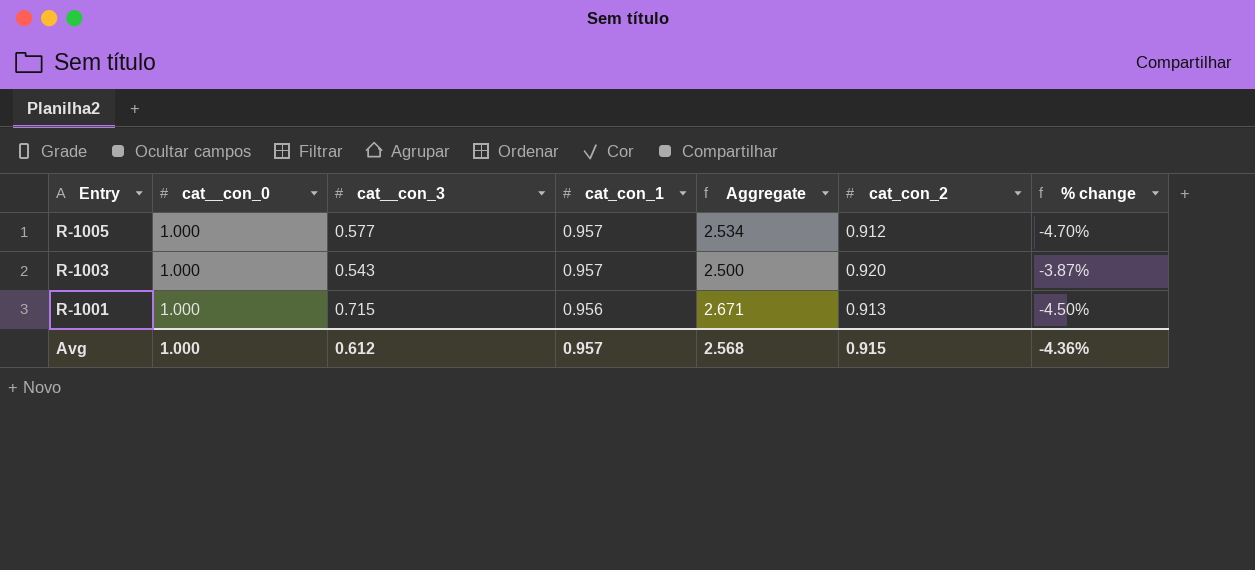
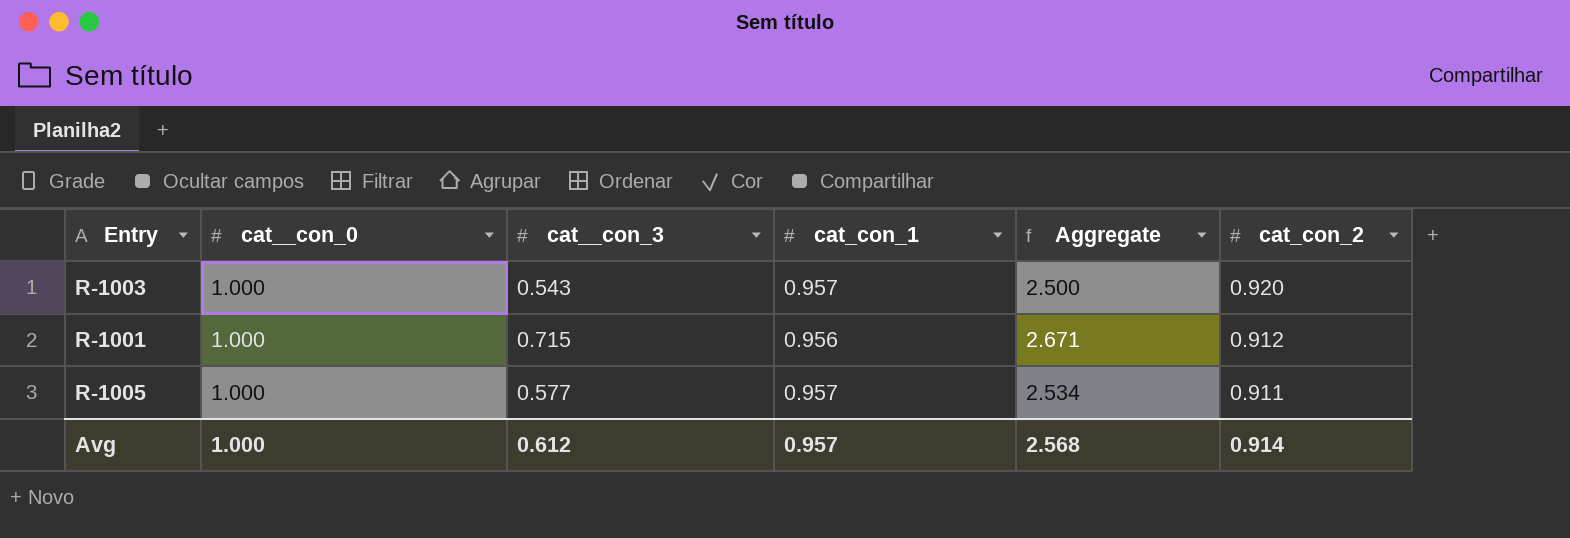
row order: Entry descending -> cat_con_2 descending
column % change | formula: ([cat_con_2] - [cat_con_1]) / [cat_con_1] -> none
R-1001 | cat_con_2: 0.913 -> 0.912
R-1005 | cat_con_2: 0.912 -> 0.911
Avg | cat_con_2: 0.915 -> 0.914

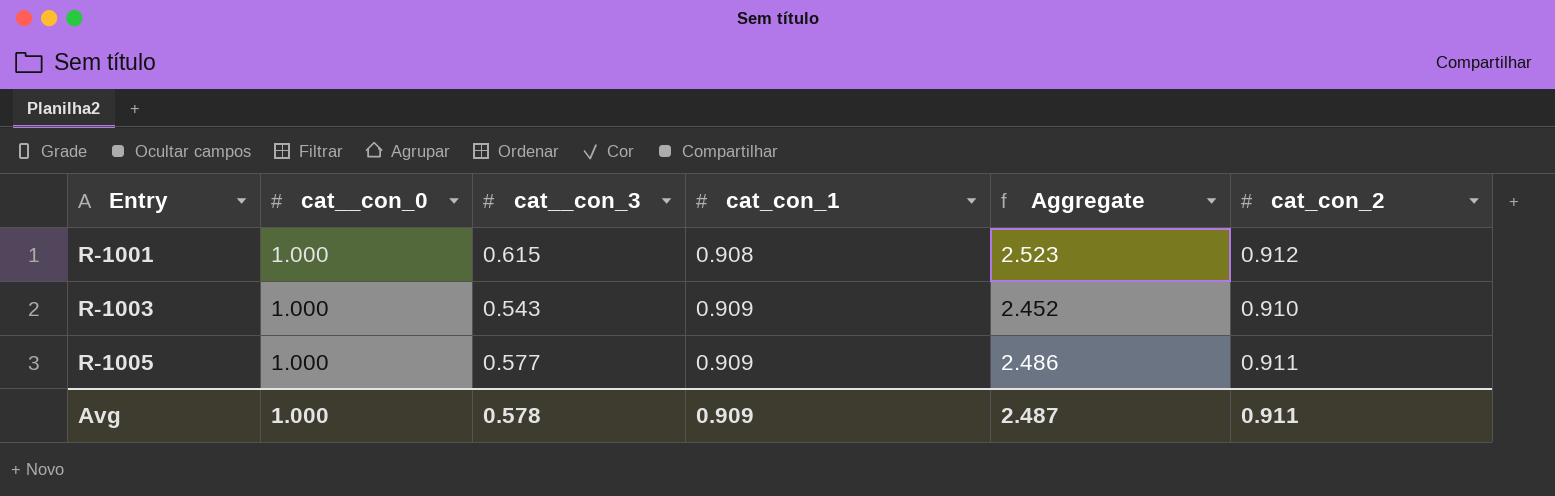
row order: cat_con_2 descending -> Entry ascending
R-1001 | cat__con_3: 0.715 -> 0.615
R-1001 | cat_con_1: 0.956 -> 0.908
R-1001 | Aggregate: 2.671 -> 2.523
R-1003 | cat_con_1: 0.957 -> 0.909
R-1003 | Aggregate: 2.500 -> 2.452
R-1003 | cat_con_2: 0.920 -> 0.910
R-1005 | cat_con_1: 0.957 -> 0.909
R-1005 | Aggregate: 2.534 -> 2.486
Avg | cat__con_3: 0.612 -> 0.578
Avg | cat_con_1: 0.957 -> 0.909
Avg | Aggregate: 2.568 -> 2.487
Avg | cat_con_2: 0.914 -> 0.911

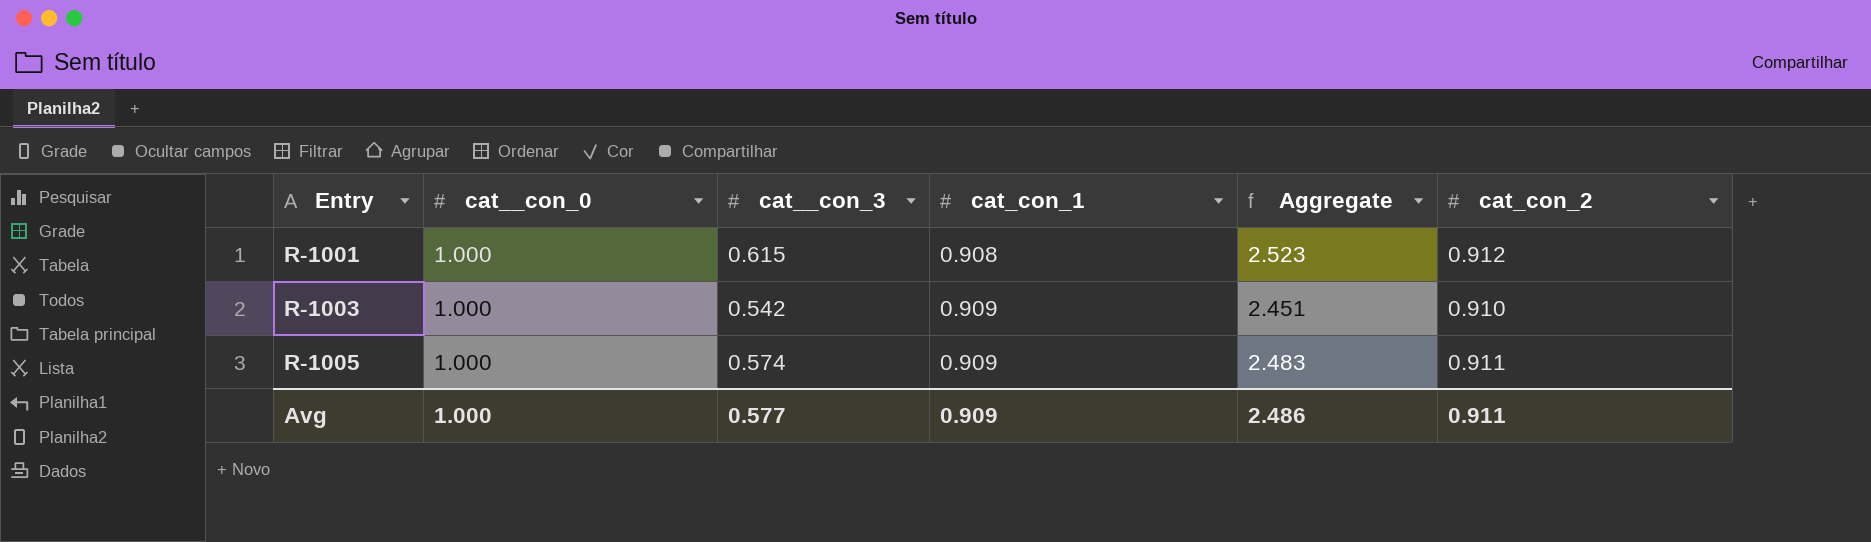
R-1003 | cat__con_3: 0.543 -> 0.542
R-1003 | Aggregate: 2.452 -> 2.451
R-1005 | cat__con_3: 0.577 -> 0.574
R-1005 | Aggregate: 2.486 -> 2.483
Avg | cat__con_3: 0.578 -> 0.577
Avg | Aggregate: 2.487 -> 2.486

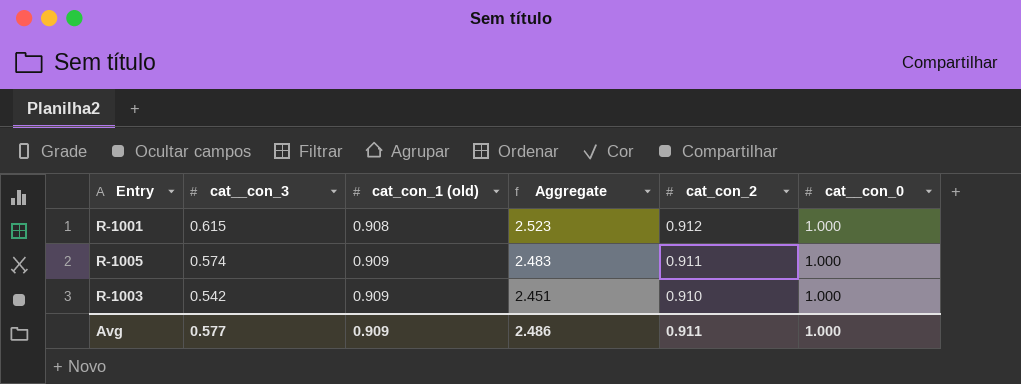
row order: Entry ascending -> cat__con_3 descending
column name: cat_con_1 -> cat_con_1 (old)
column cat__con_0 | position: 2 -> 6

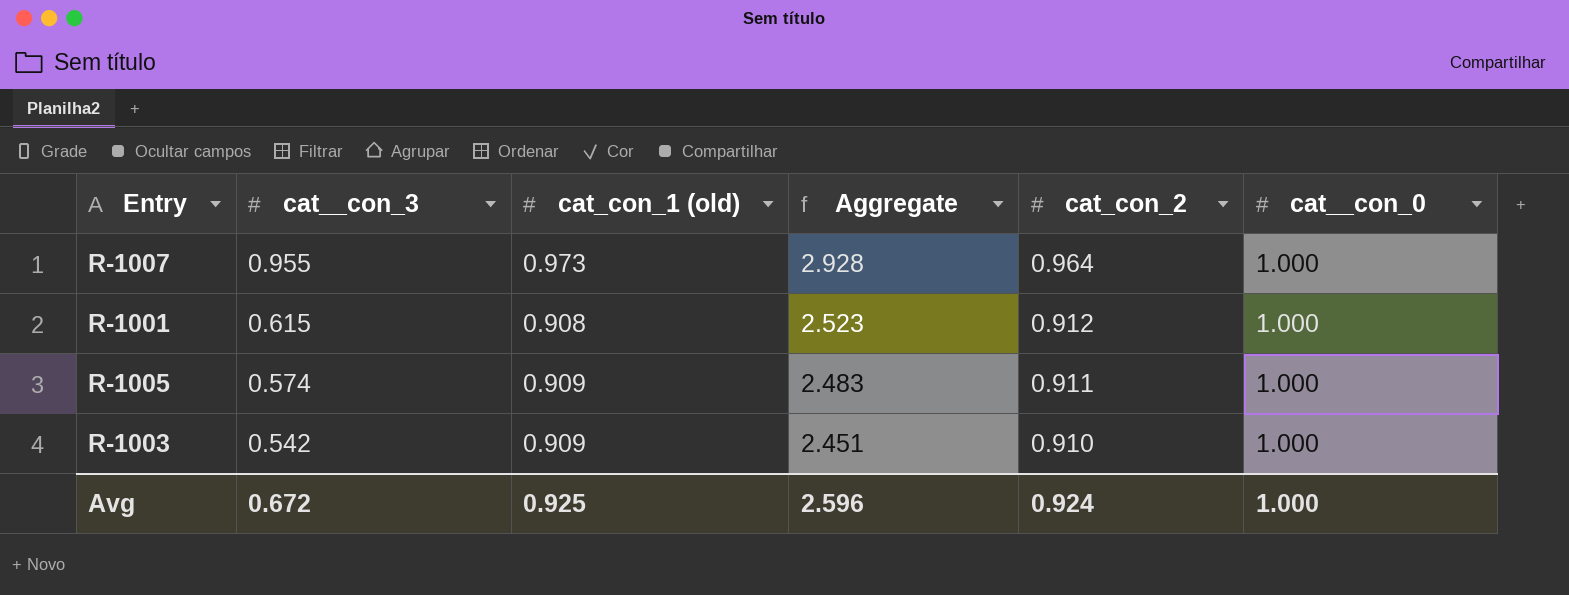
row R-1007: none -> 0.955 | 0.973 | 2.928 | 0.964 | 1.000
Avg | cat__con_3: 0.577 -> 0.672
Avg | cat_con_1 (old): 0.909 -> 0.925
Avg | Aggregate: 2.486 -> 2.596
Avg | cat_con_2: 0.911 -> 0.924

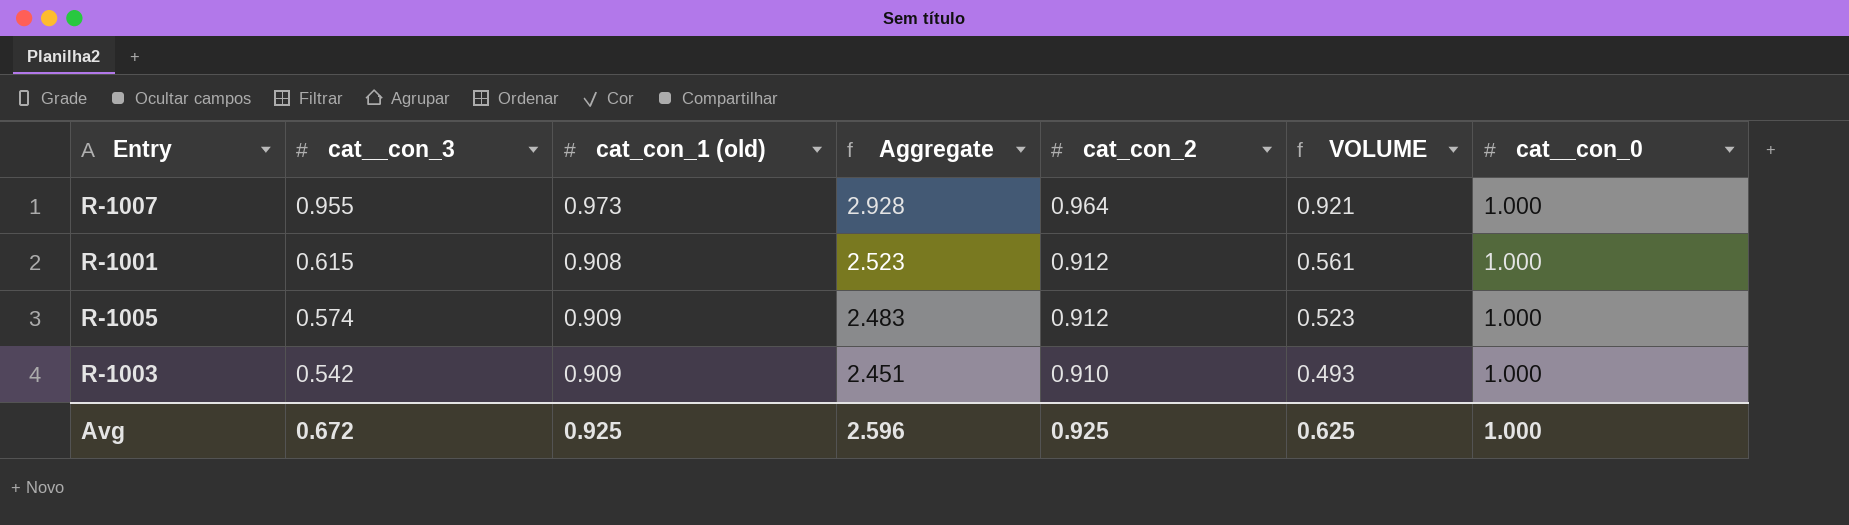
column VOLUME | formula: none -> [cat__con_3] * [cat_con_2]
R-1005 | cat_con_2: 0.911 -> 0.912
Avg | cat_con_2: 0.924 -> 0.925

